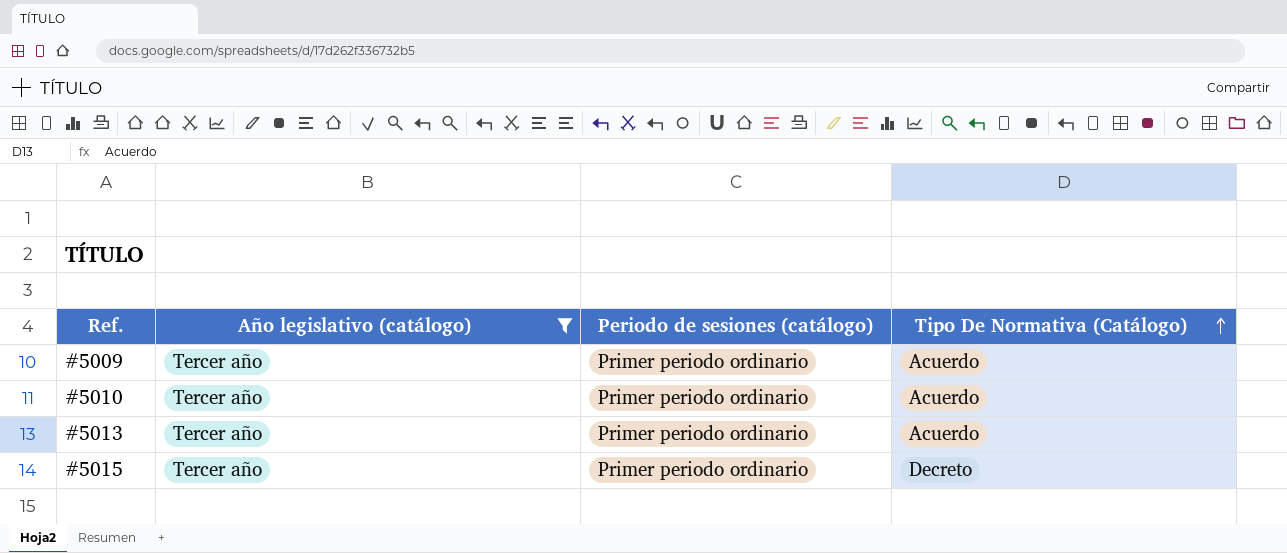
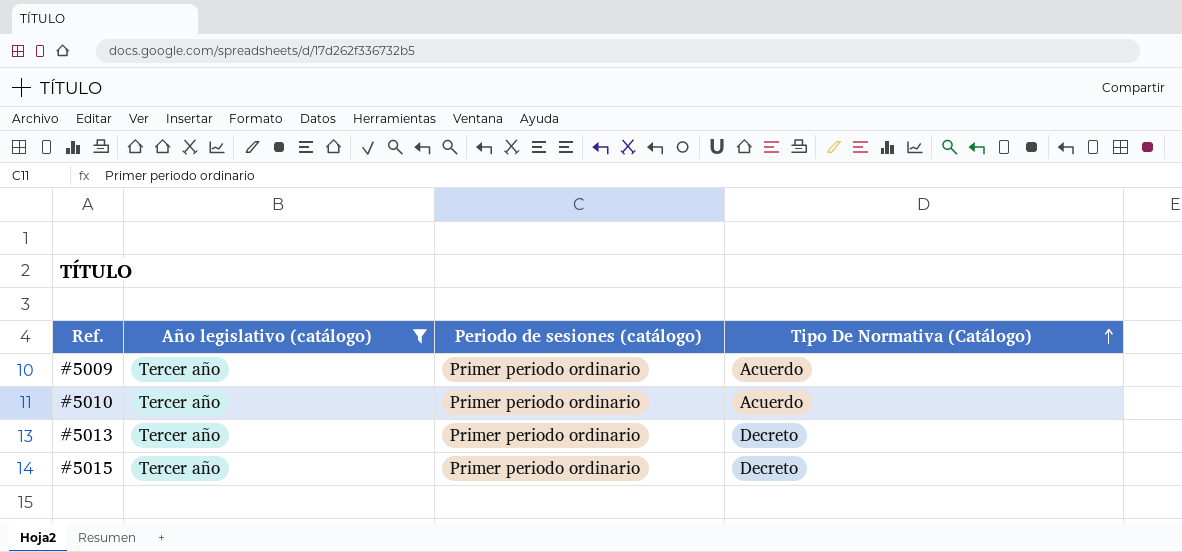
#5013 | Tipo De Normativa (Catálogo): Acuerdo -> Decreto

